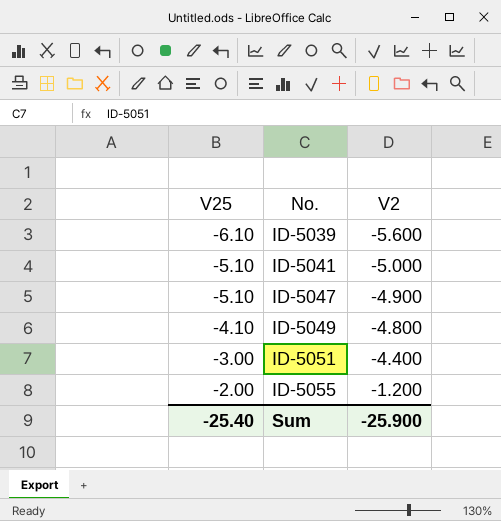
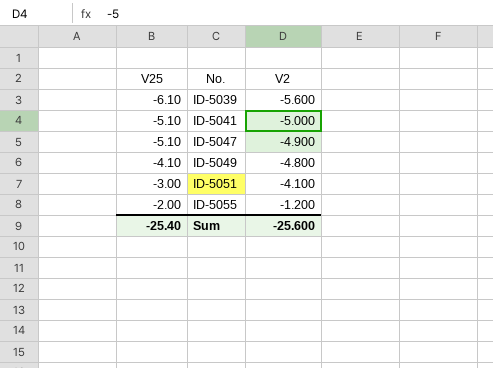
ID-5051 | V2: -4.400 -> -4.100
Sum | V2: -25.900 -> -25.600

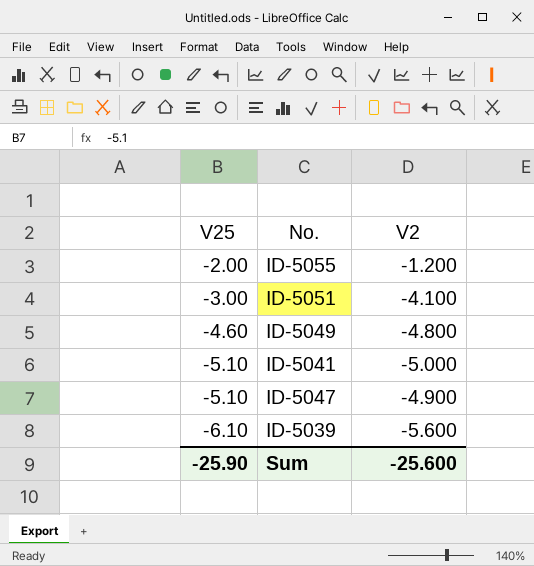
row order: V25 ascending -> V25 descending
ID-5049 | V25: -4.10 -> -4.60
Sum | V25: -25.40 -> -25.90

